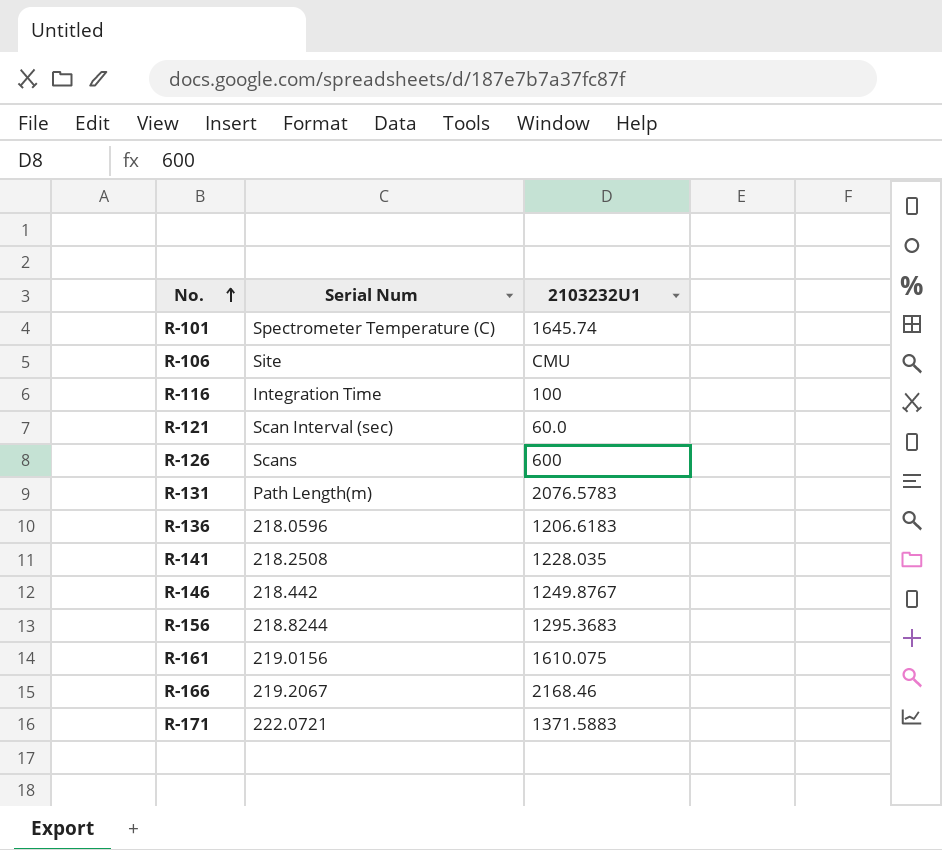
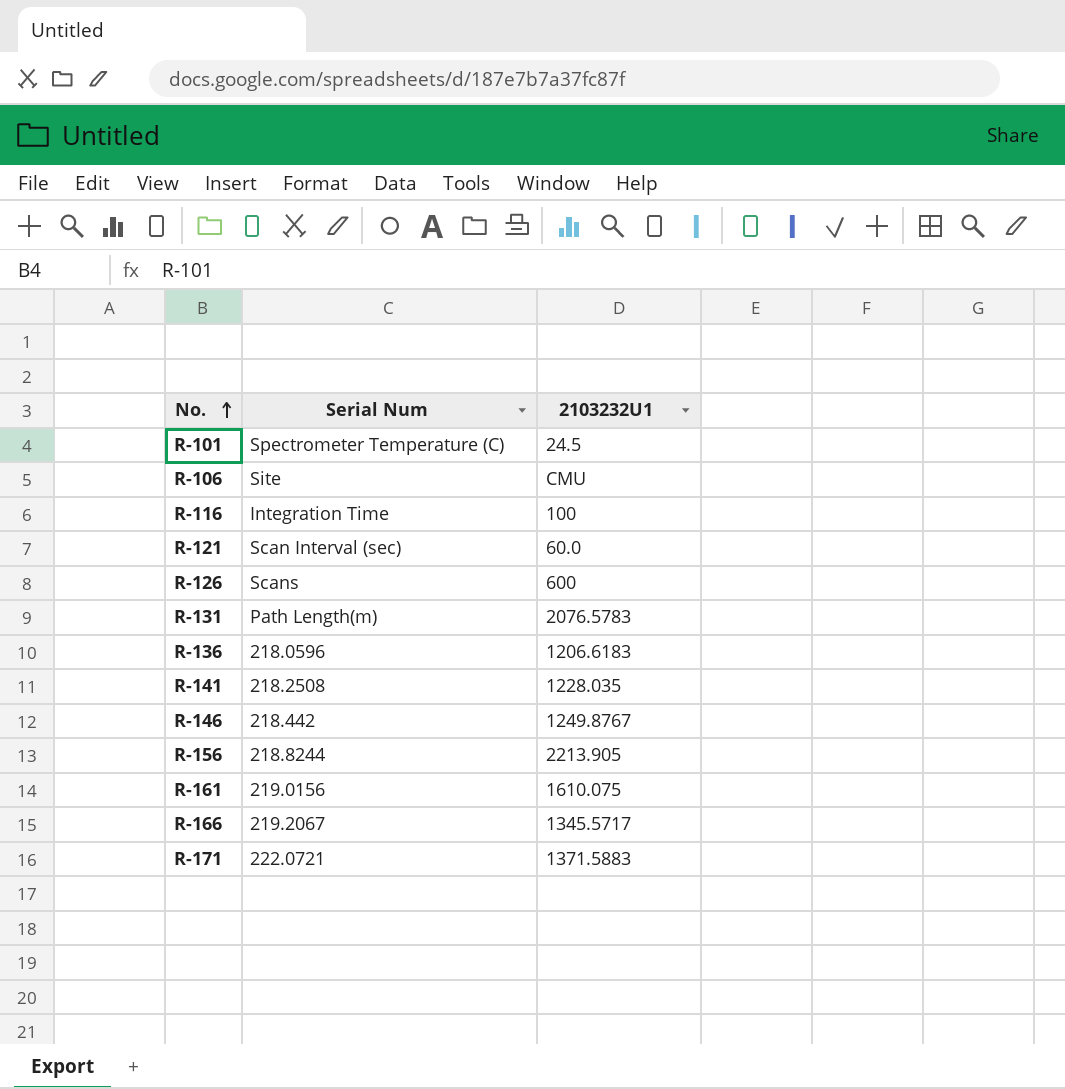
R-101 | 2103232U1: 1645.74 -> 24.5
R-156 | 2103232U1: 1295.3683 -> 2213.905
R-166 | 2103232U1: 2168.46 -> 1345.5717

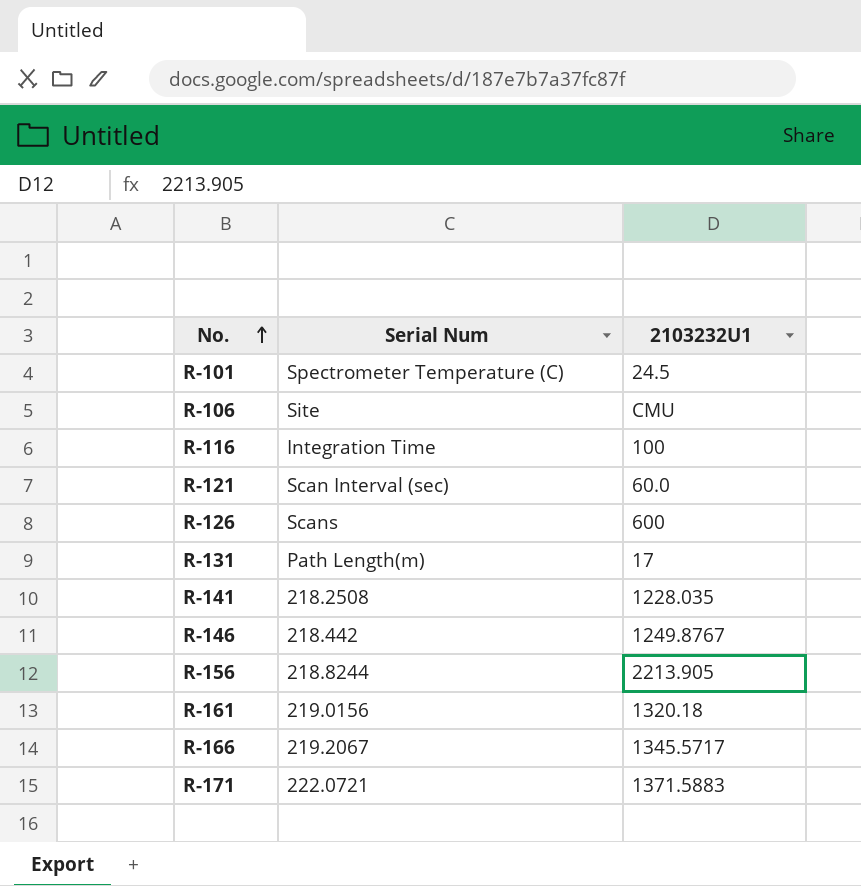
row R-136: 218.0596 | 1206.6183 -> none
R-131 | 2103232U1: 2076.5783 -> 17
R-161 | 2103232U1: 1610.075 -> 1320.18

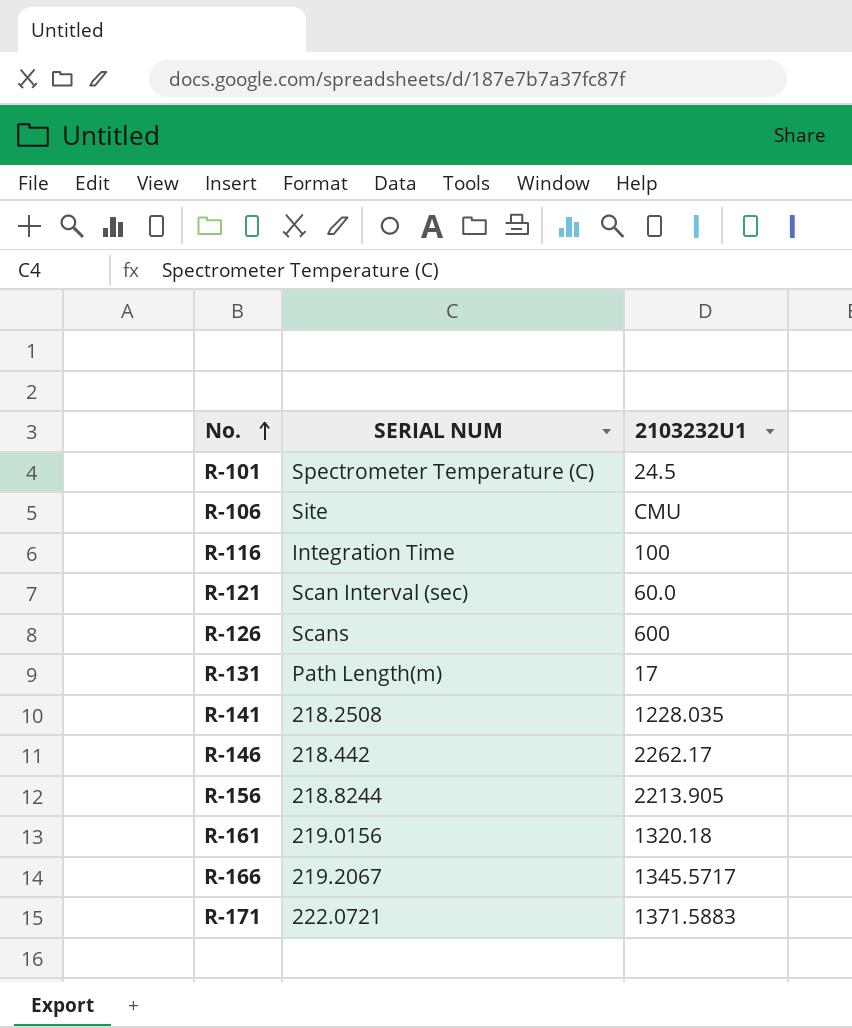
column name: Serial Num -> SERIAL NUM
R-146 | 2103232U1: 1249.8767 -> 2262.17

